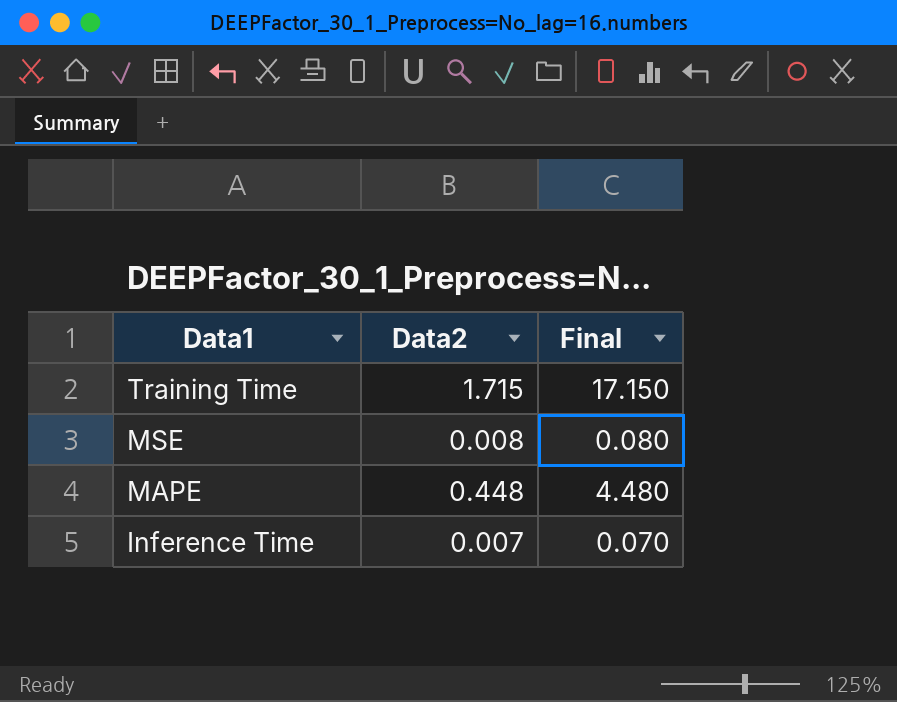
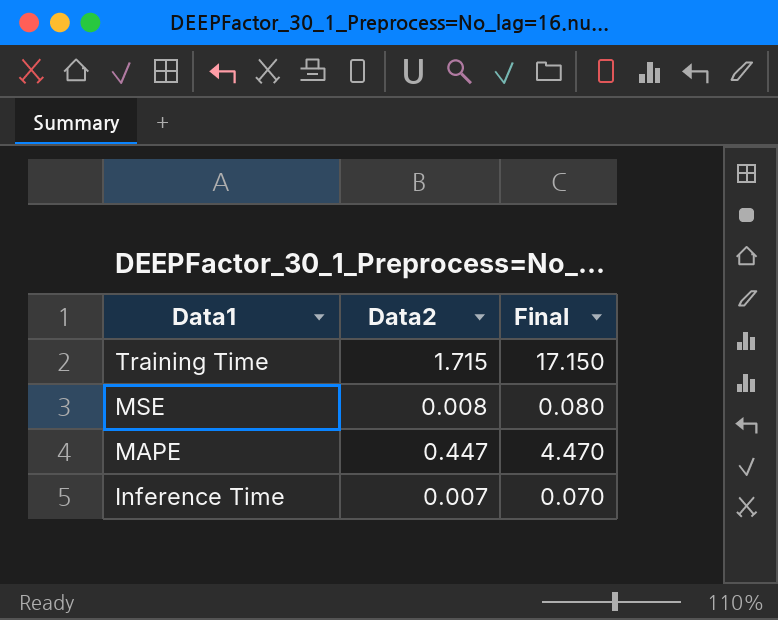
MAPE | Data2: 0.448 -> 0.447
MAPE | Final: 4.480 -> 4.470

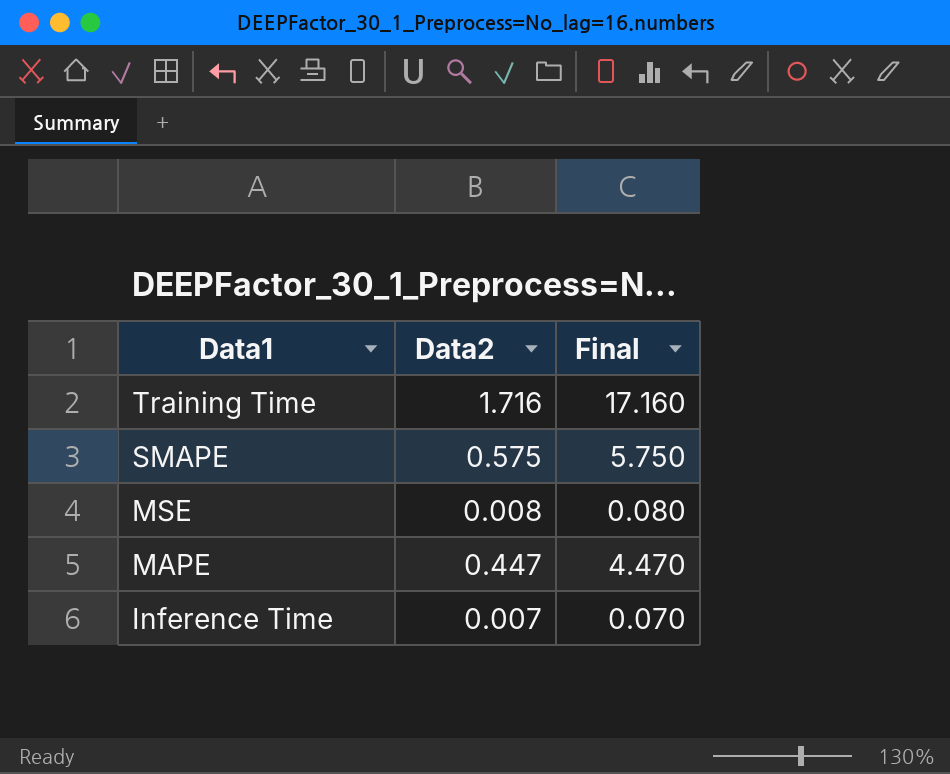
Training Time | Data2: 1.715 -> 1.716
Training Time | Final: 17.150 -> 17.160
row SMAPE: none -> 0.575 | 5.750

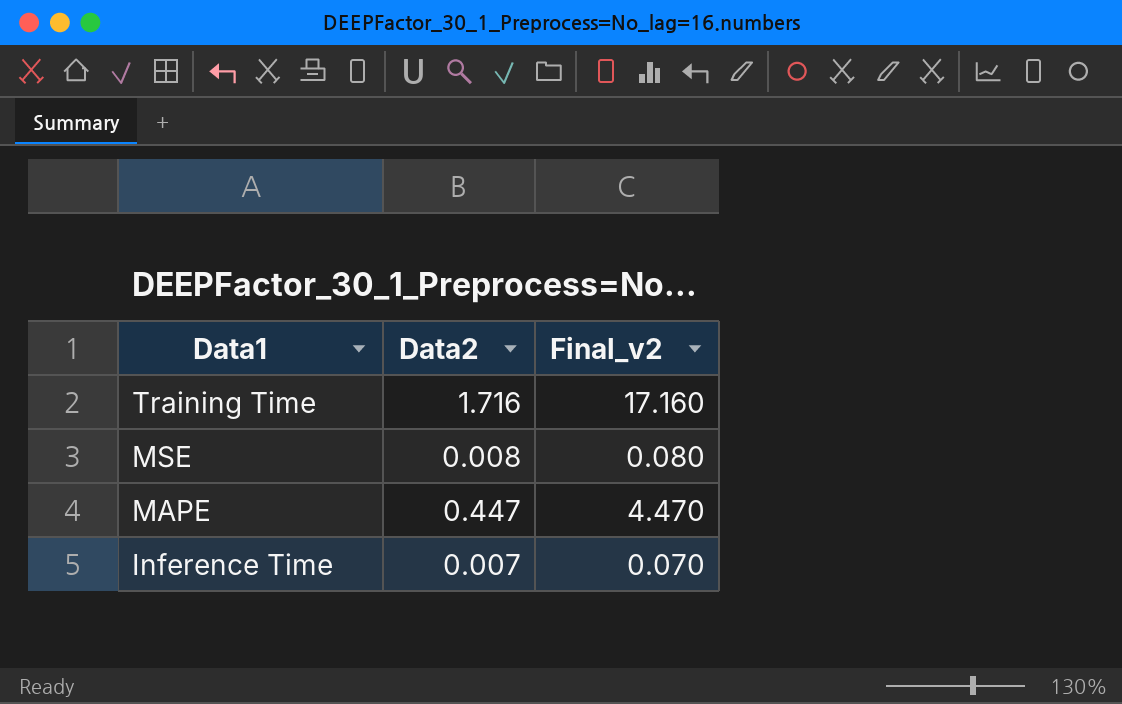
column name: Final -> Final_v2
row SMAPE: 0.575 | 5.750 -> none

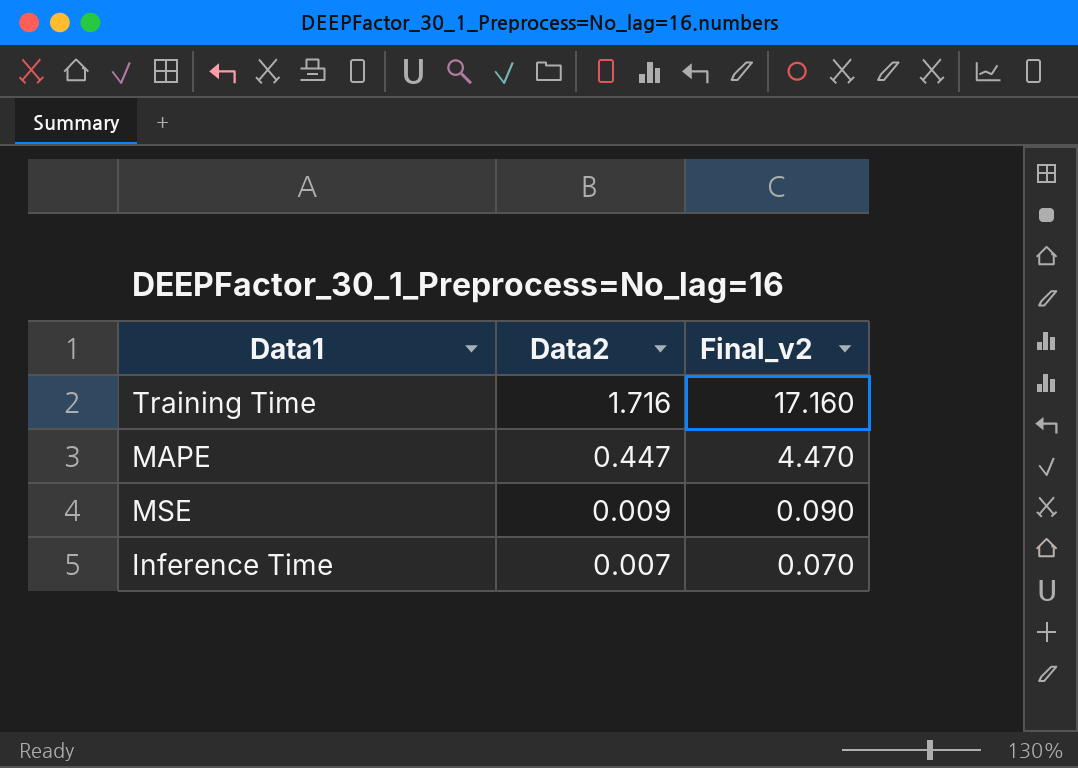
row order: Data1 descending -> Data2 descending
MSE | Data2: 0.008 -> 0.009
MSE | Final_v2: 0.080 -> 0.090

